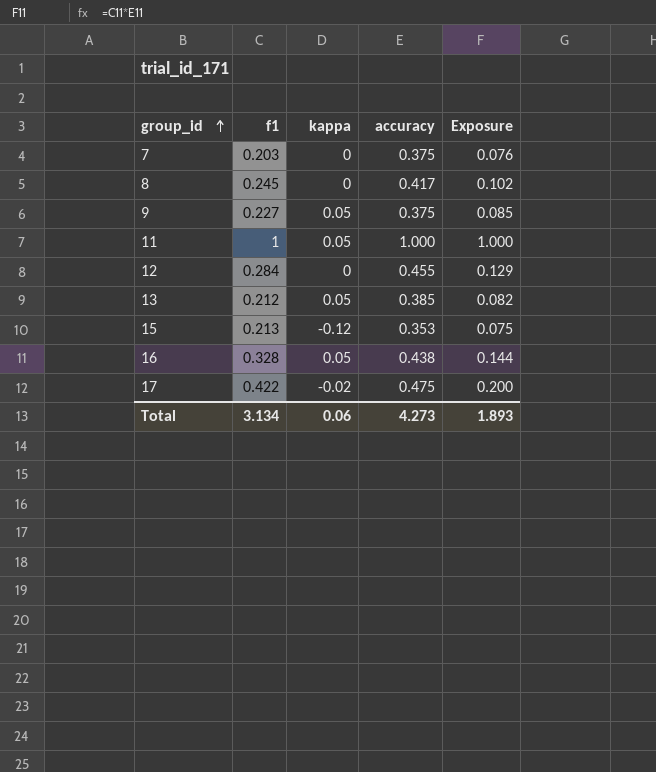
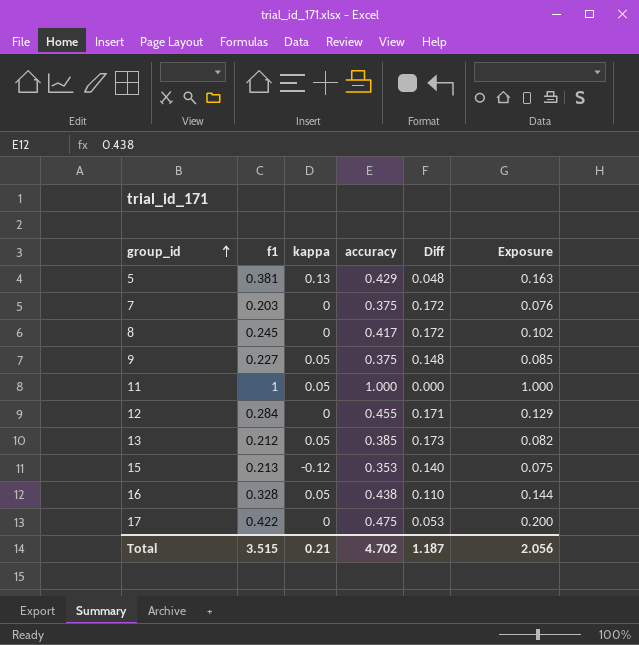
column Diff | formula: none -> [accuracy] - [f1]
row 5: none -> 0.381 | 0.13 | 0.429 | 0.048 | 0.163
17 | kappa: -0.02 -> 0
Total | f1: 3.134 -> 3.515
Total | kappa: 0.06 -> 0.21
Total | accuracy: 4.273 -> 4.702
Total | Exposure: 1.893 -> 2.056

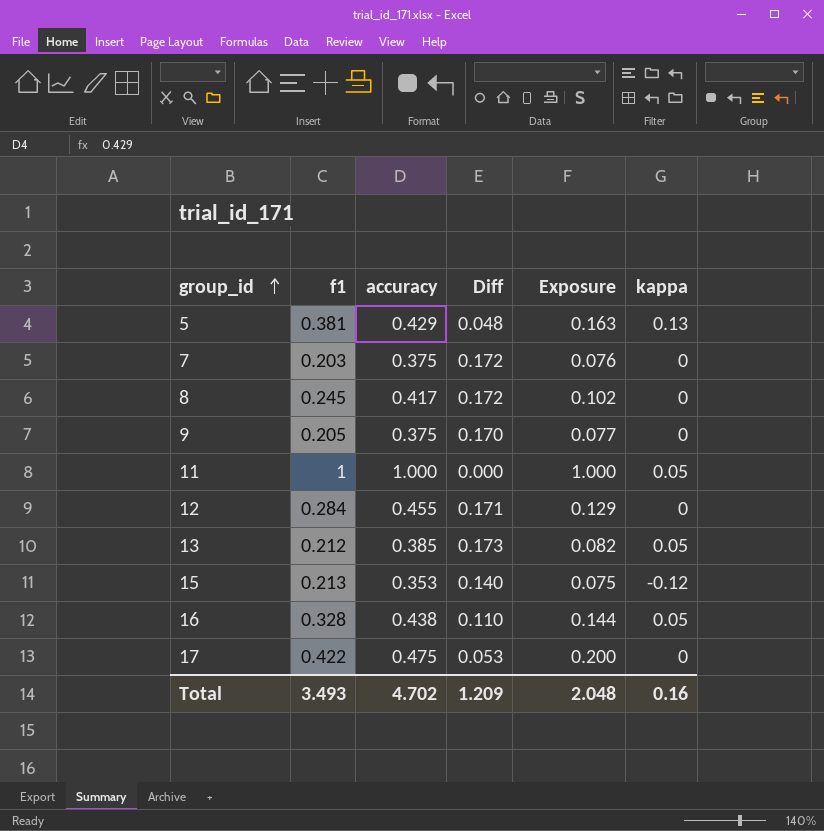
column kappa | position: 3 -> 6
9 | f1: 0.227 -> 0.205
9 | Diff: 0.148 -> 0.170
9 | Exposure: 0.085 -> 0.077
9 | kappa: 0.05 -> 0
Total | f1: 3.515 -> 3.493
Total | Diff: 1.187 -> 1.209
Total | Exposure: 2.056 -> 2.048
Total | kappa: 0.21 -> 0.16

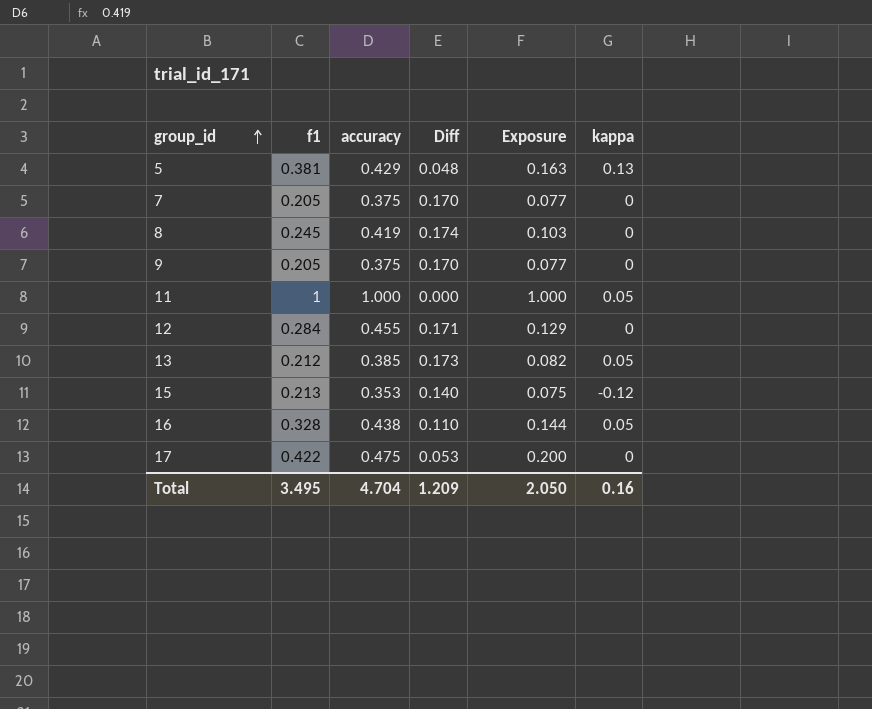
7 | f1: 0.203 -> 0.205
7 | Diff: 0.172 -> 0.170
7 | Exposure: 0.076 -> 0.077
8 | accuracy: 0.417 -> 0.419
8 | Diff: 0.172 -> 0.174
8 | Exposure: 0.102 -> 0.103
Total | f1: 3.493 -> 3.495
Total | accuracy: 4.702 -> 4.704
Total | Exposure: 2.048 -> 2.050

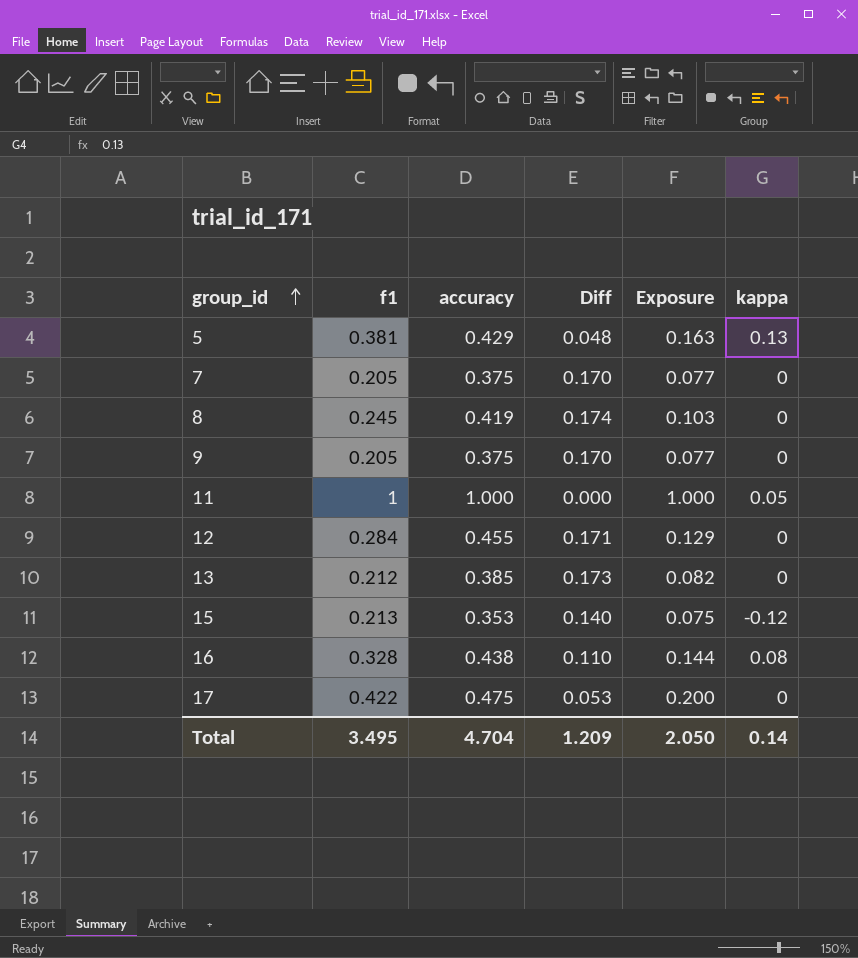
13 | kappa: 0.05 -> 0
16 | kappa: 0.05 -> 0.08
Total | kappa: 0.16 -> 0.14

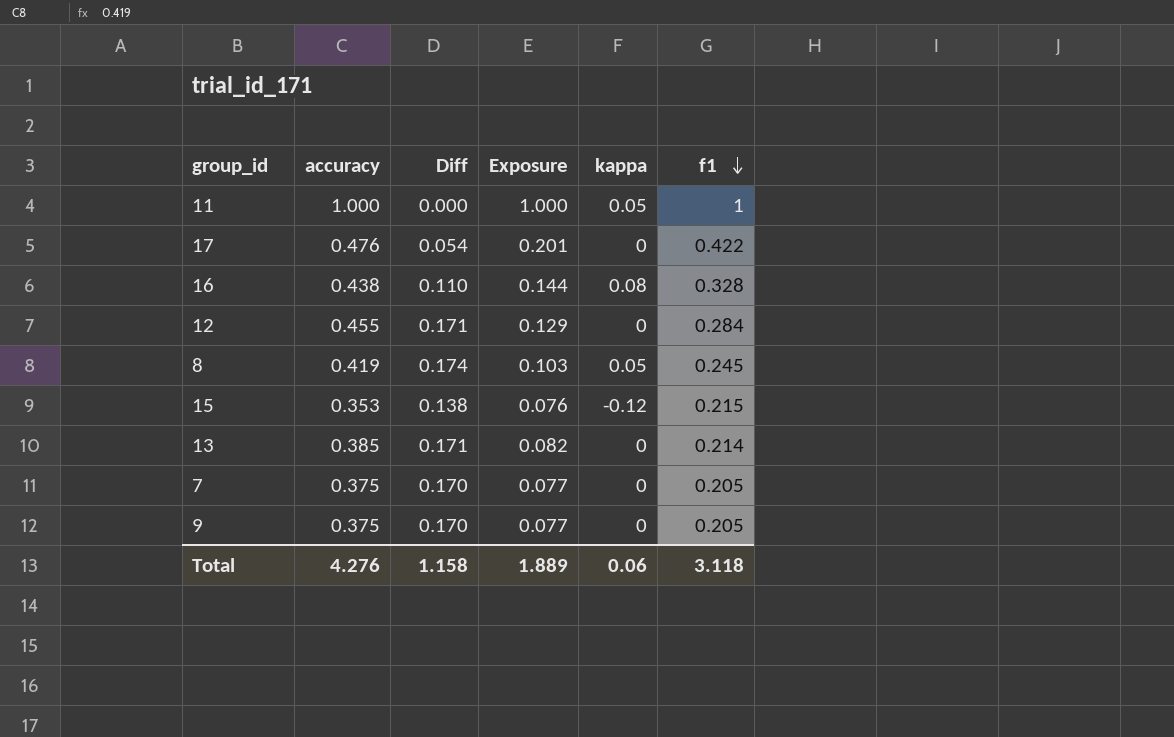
row order: group_id ascending -> f1 descending
column f1 | position: 2 -> 6
row 5: 0.381 | 0.429 | 0.048 | 0.163 | 0.13 -> none
17 | accuracy: 0.475 -> 0.476
17 | Diff: 0.053 -> 0.054
17 | Exposure: 0.200 -> 0.201
8 | kappa: 0 -> 0.05
15 | Diff: 0.140 -> 0.138
15 | Exposure: 0.075 -> 0.076
15 | f1: 0.213 -> 0.215
13 | Diff: 0.173 -> 0.171
13 | f1: 0.212 -> 0.214
Total | accuracy: 4.704 -> 4.276
Total | Diff: 1.209 -> 1.158
Total | Exposure: 2.050 -> 1.889
Total | kappa: 0.14 -> 0.06
Total | f1: 3.495 -> 3.118

